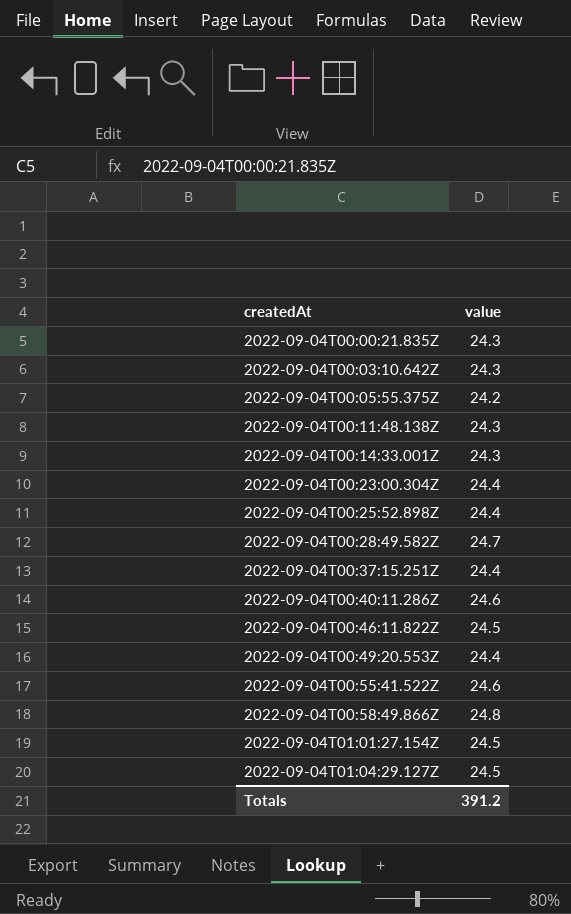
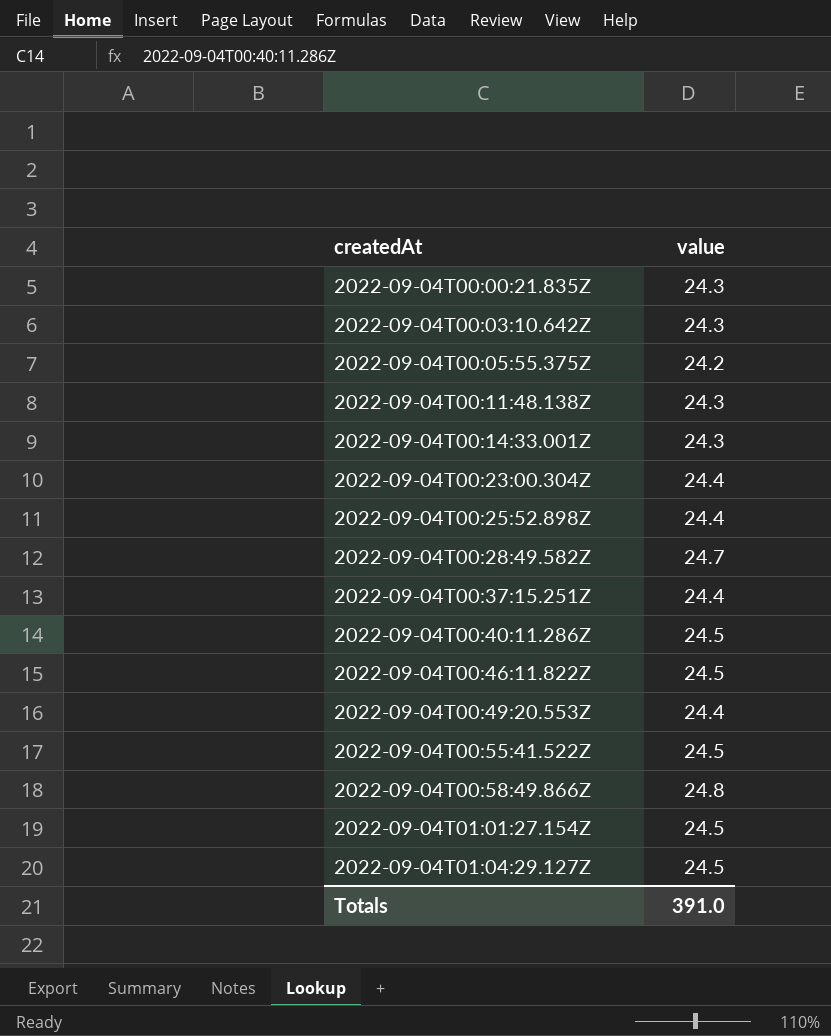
2022-09-04T00:40:11.286Z | value: 24.6 -> 24.5
2022-09-04T00:55:41.522Z | value: 24.6 -> 24.5
Totals | value: 391.2 -> 391.0

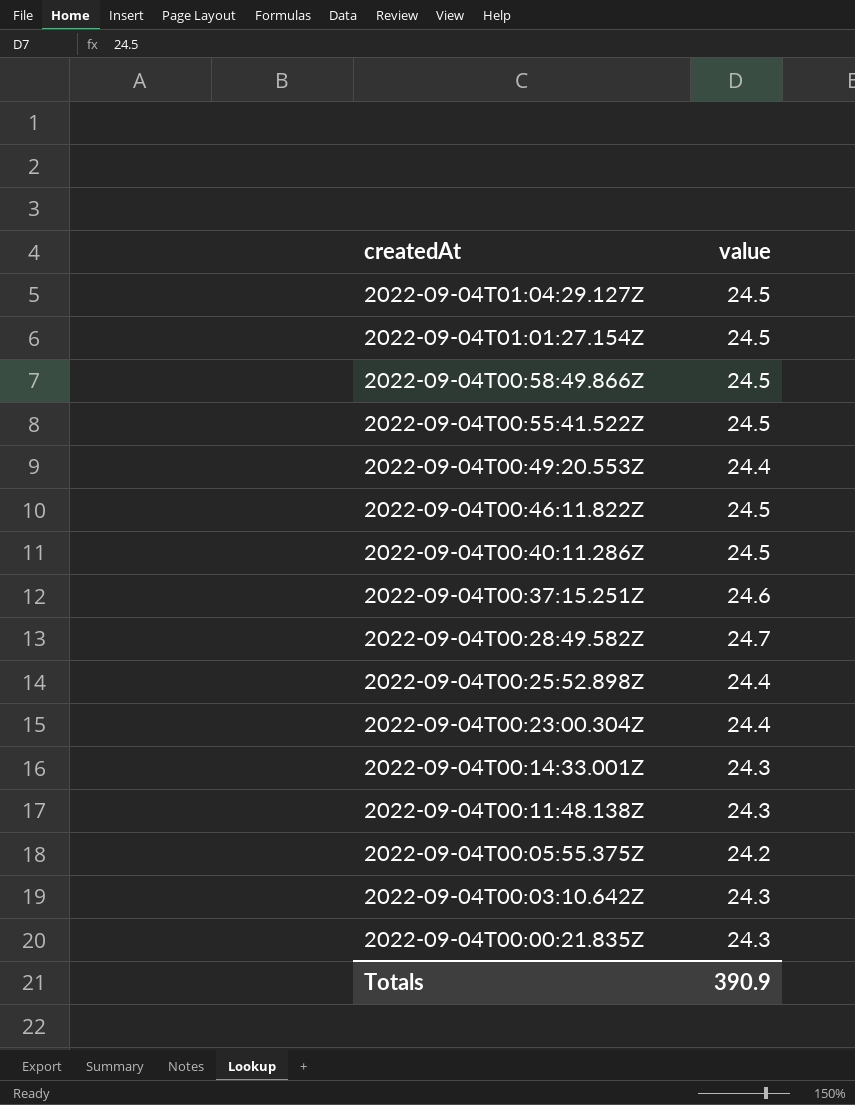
row order: createdAt ascending -> createdAt descending
2022-09-04T00:58:49.866Z | value: 24.8 -> 24.5
2022-09-04T00:37:15.251Z | value: 24.4 -> 24.6
Totals | value: 391.0 -> 390.9

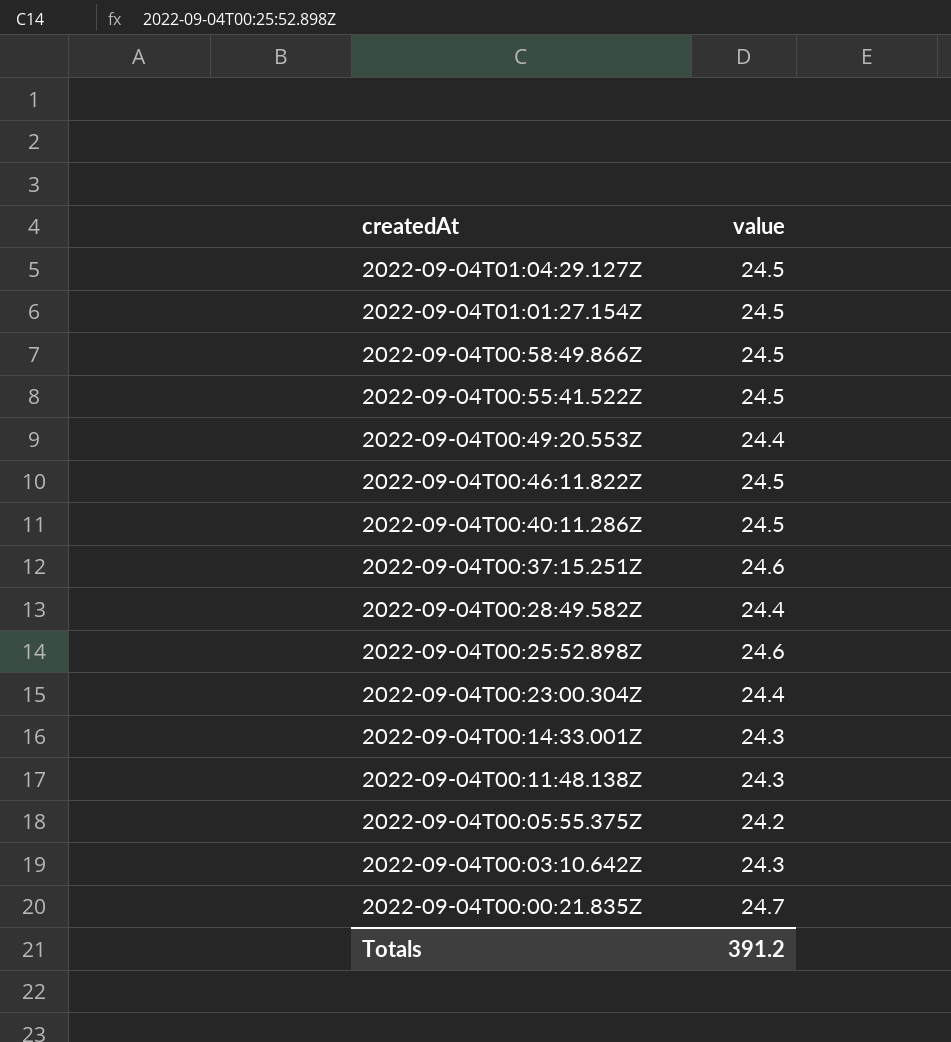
2022-09-04T00:28:49.582Z | value: 24.7 -> 24.4
2022-09-04T00:25:52.898Z | value: 24.4 -> 24.6
2022-09-04T00:00:21.835Z | value: 24.3 -> 24.7
Totals | value: 390.9 -> 391.2

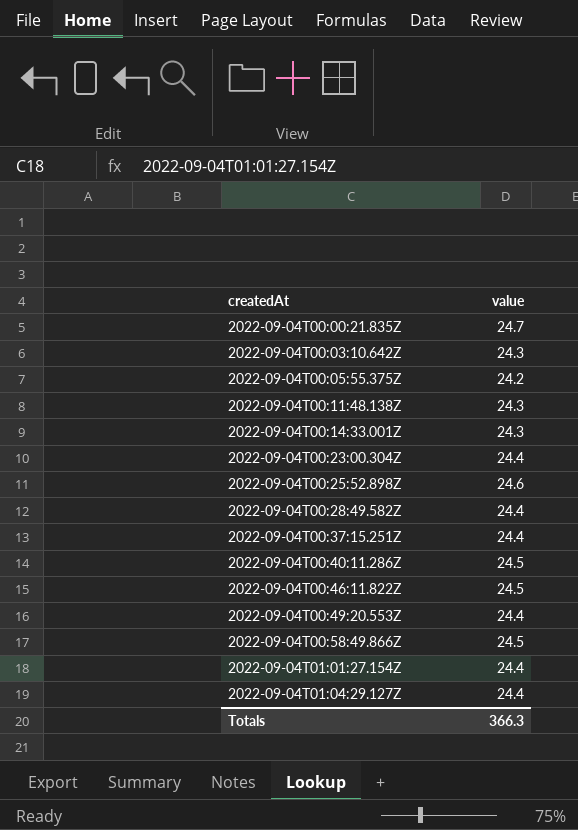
row order: createdAt descending -> createdAt ascending
row 2022-09-04T00:55:41.522Z: 24.5 -> none
2022-09-04T00:37:15.251Z | value: 24.6 -> 24.4
2022-09-04T01:01:27.154Z | value: 24.5 -> 24.4
2022-09-04T01:04:29.127Z | value: 24.5 -> 24.4
Totals | value: 391.2 -> 366.3

